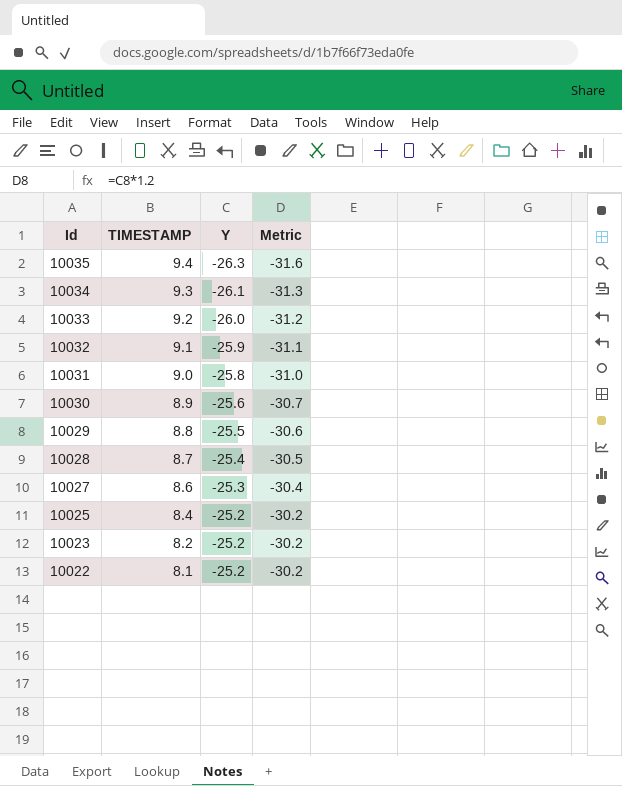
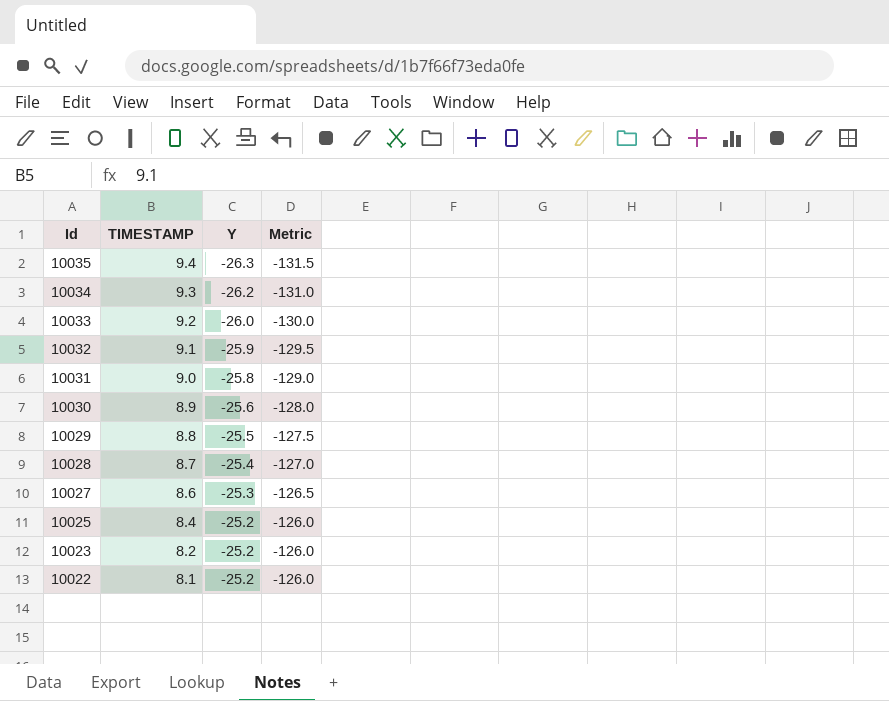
column Metric | formula: [Y] * 1.2 -> [Y] * 5
10034 | Y: -26.1 -> -26.2

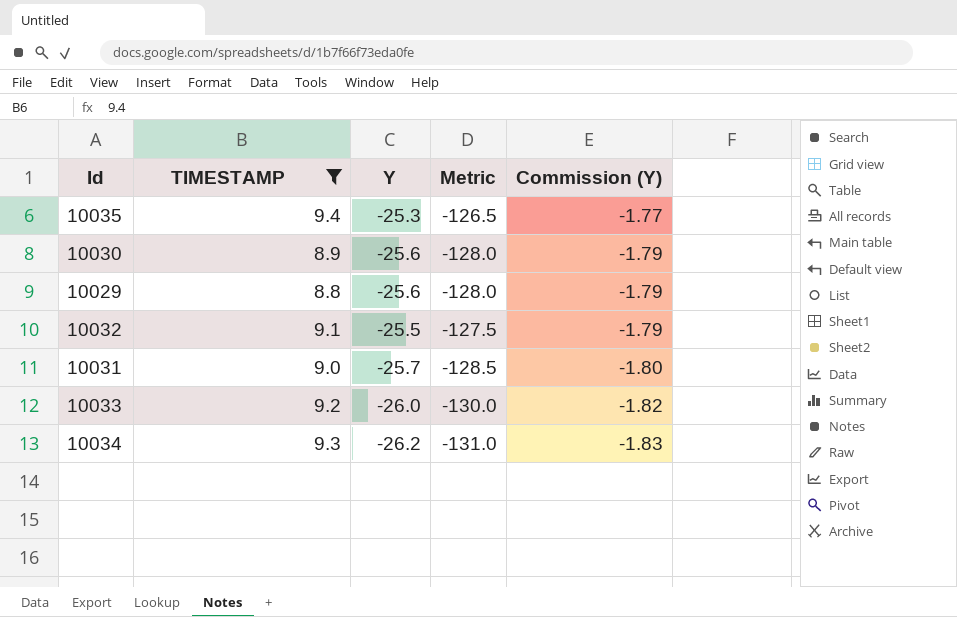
filter: none -> TIMESTAMP >= 8.8
row order: Id descending -> Commission (Y) descending
column Commission (Y) | formula: none -> [Y] * 0.07
10035 | Y: -26.3 -> -25.3
10035 | Metric: -131.5 -> -126.5
10029 | Y: -25.5 -> -25.6
10029 | Metric: -127.5 -> -128.0
10032 | Y: -25.9 -> -25.5
10032 | Metric: -129.5 -> -127.5
10031 | Y: -25.8 -> -25.7
10031 | Metric: -129.0 -> -128.5

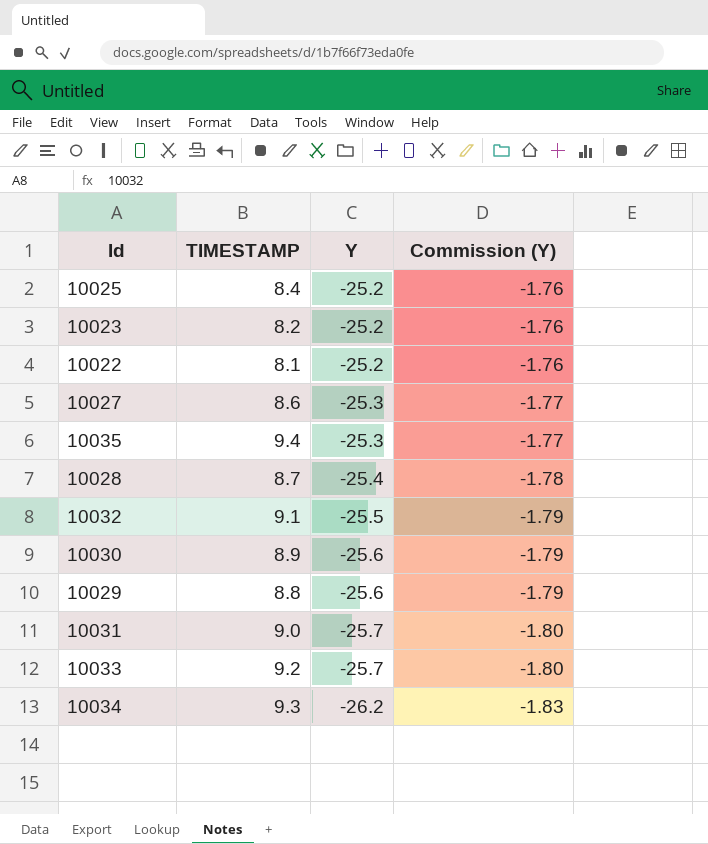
filter: TIMESTAMP >= 8.8 -> none
row order: Commission (Y) descending -> Y descending
column Metric | formula: [Y] * 5 -> none
10033 | Y: -26.0 -> -25.7
10033 | Commission (Y): -1.82 -> -1.80

